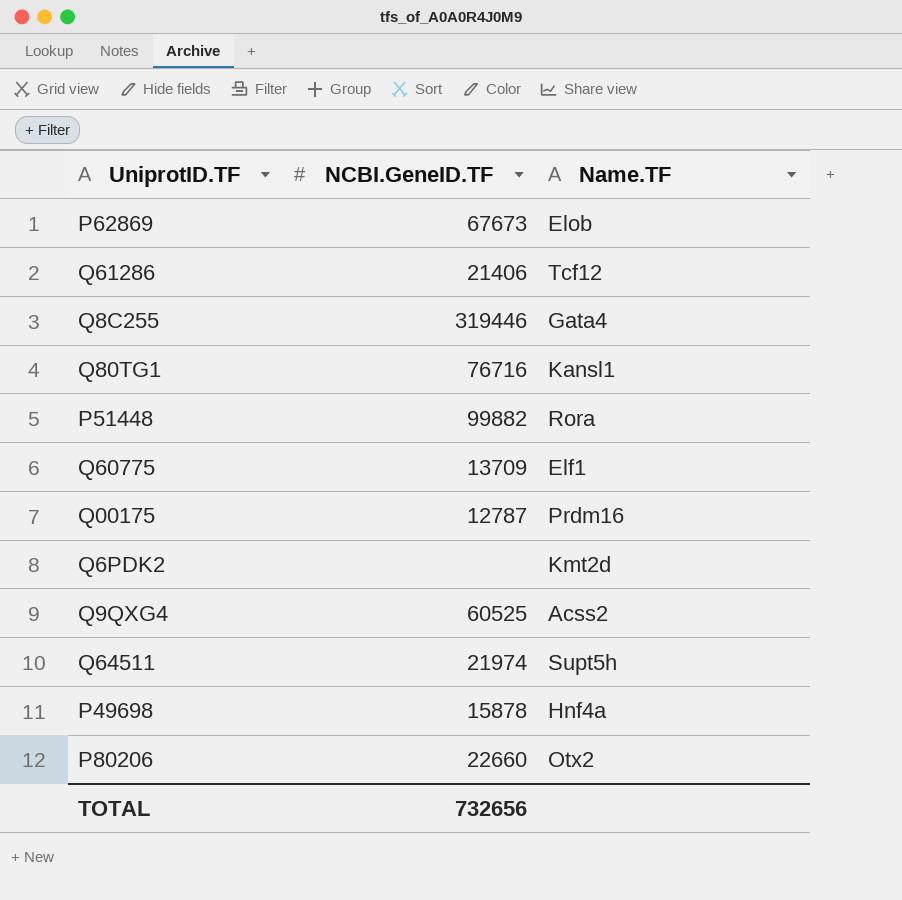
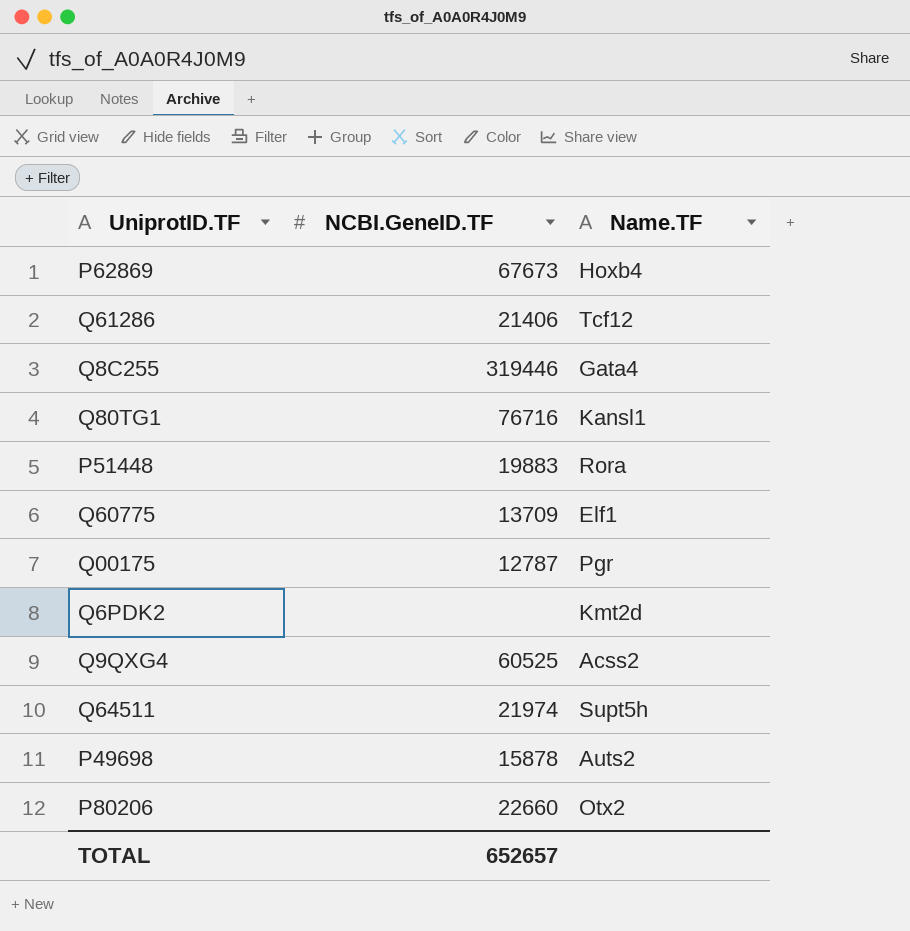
P62869 | Name.TF: Elob -> Hoxb4
P51448 | NCBI.GeneID.TF: 99882 -> 19883
Q00175 | Name.TF: Prdm16 -> Pgr
P49698 | Name.TF: Hnf4a -> Auts2
TOTAL | NCBI.GeneID.TF: 732656 -> 652657

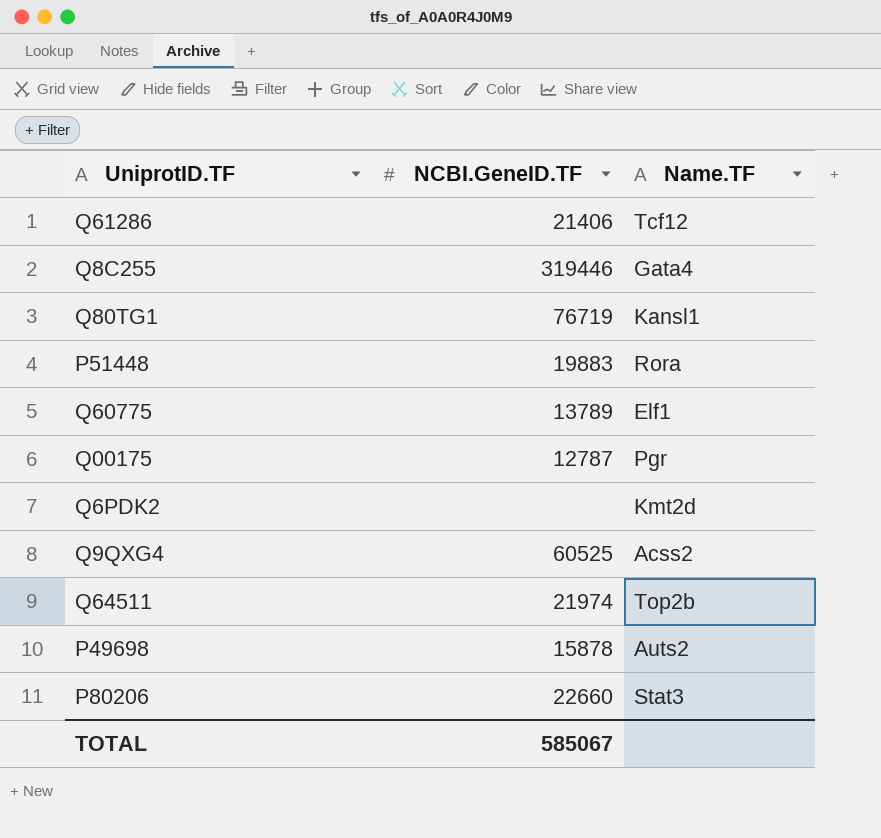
row P62869: 67673 | Hoxb4 -> none
Q80TG1 | NCBI.GeneID.TF: 76716 -> 76719
Q60775 | NCBI.GeneID.TF: 13709 -> 13789
Q64511 | Name.TF: Supt5h -> Top2b
P80206 | Name.TF: Otx2 -> Stat3
TOTAL | NCBI.GeneID.TF: 652657 -> 585067

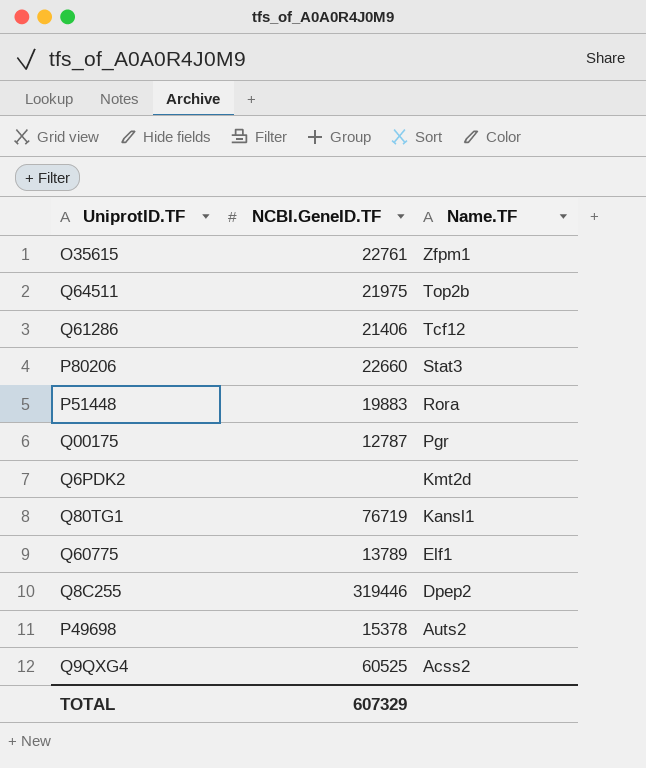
row order: none -> Name.TF descending
row O35615: none -> 22761 | Zfpm1
Q64511 | NCBI.GeneID.TF: 21974 -> 21975
Q8C255 | Name.TF: Gata4 -> Dpep2
P49698 | NCBI.GeneID.TF: 15878 -> 15378
TOTAL | NCBI.GeneID.TF: 585067 -> 607329

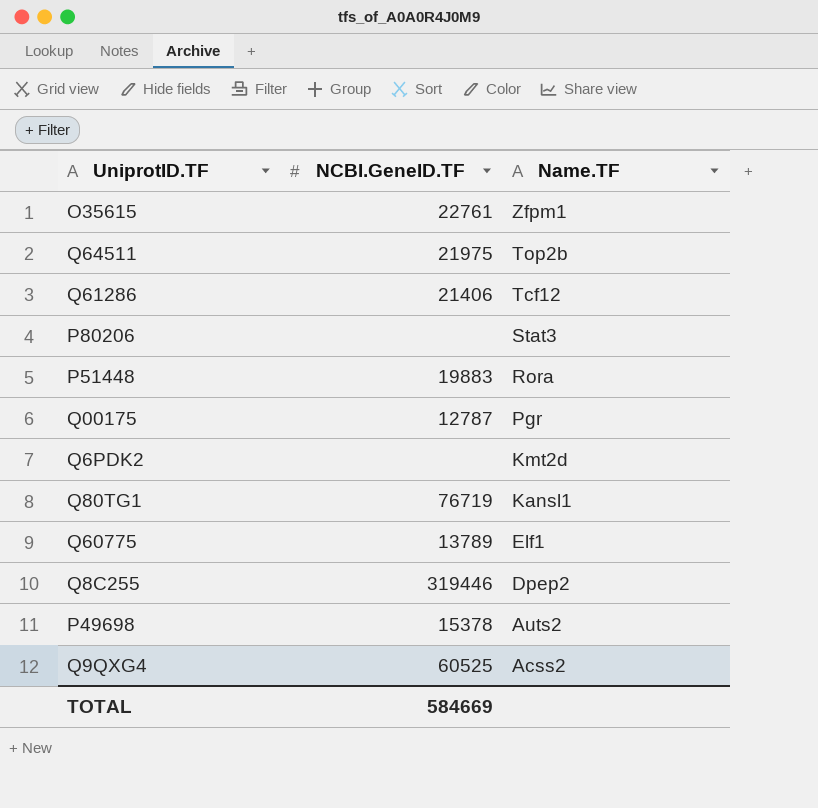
P80206 | NCBI.GeneID.TF: 22660 -> none
TOTAL | NCBI.GeneID.TF: 607329 -> 584669

